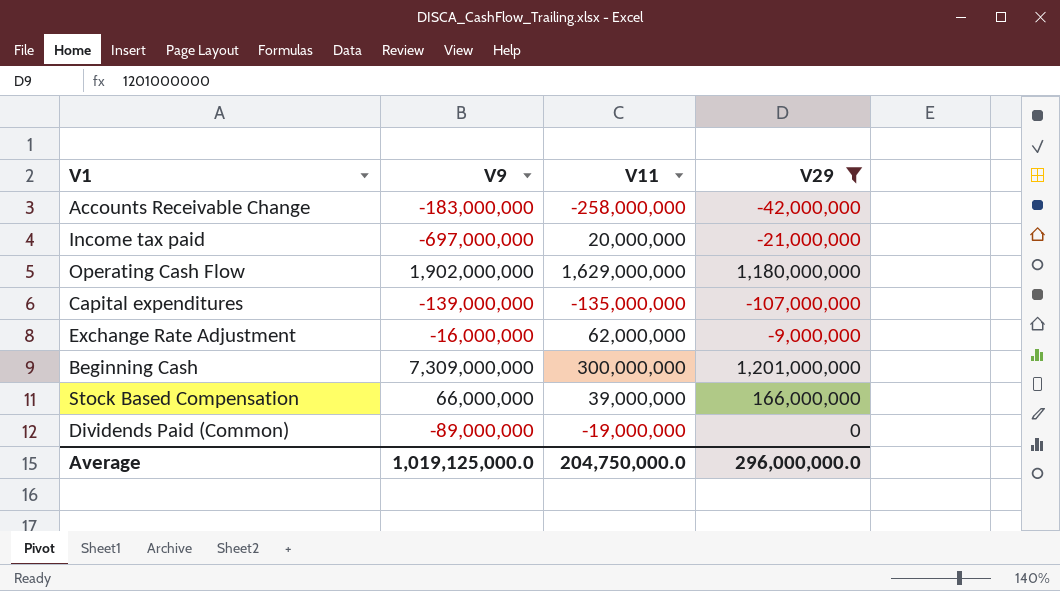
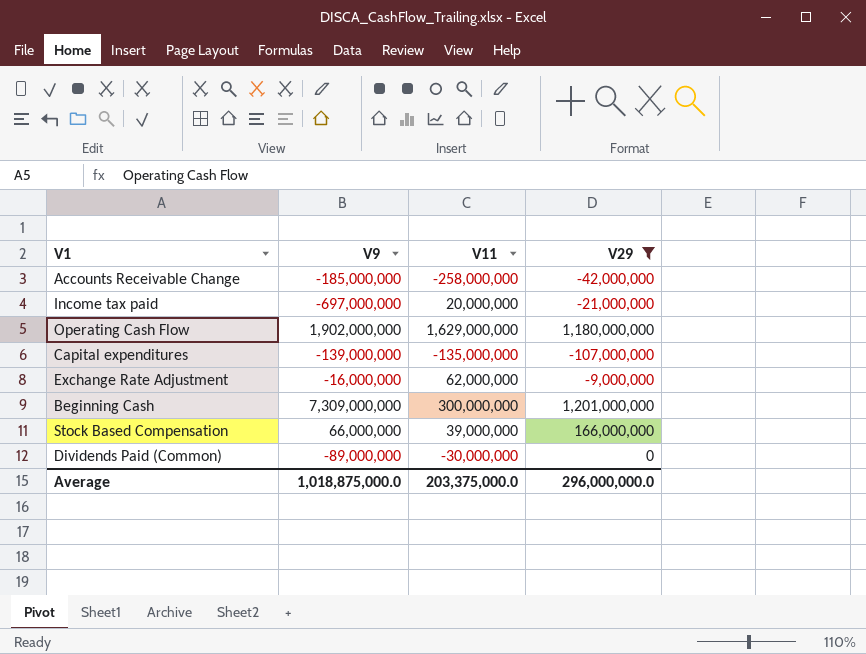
Accounts Receivable Change | V9: -183,000,000 -> -185,000,000
Dividends Paid (Common) | V11: -19,000,000 -> -30,000,000
Average | V9: 1,019,125,000.0 -> 1,018,875,000.0
Average | V11: 204,750,000.0 -> 203,375,000.0

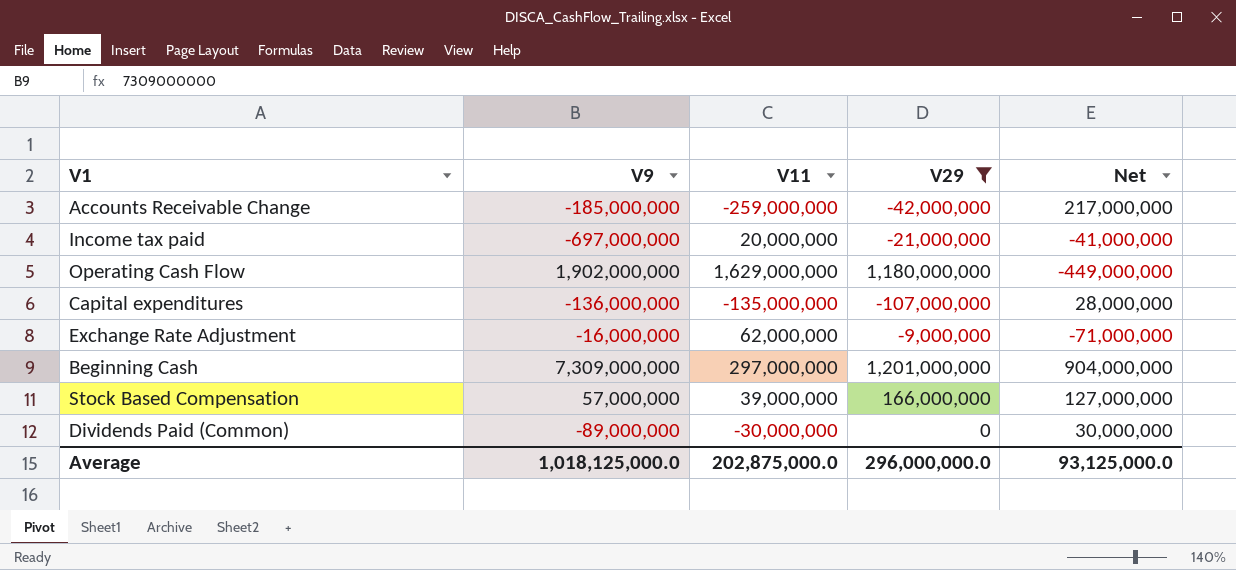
column Net | formula: none -> [V29] - [V11]
Accounts Receivable Change | V11: -258,000,000 -> -259,000,000
Capital expenditures | V9: -139,000,000 -> -136,000,000
Beginning Cash | V11: 300,000,000 -> 297,000,000
Stock Based Compensation | V9: 66,000,000 -> 57,000,000
Average | V9: 1,018,875,000.0 -> 1,018,125,000.0
Average | V11: 203,375,000.0 -> 202,875,000.0

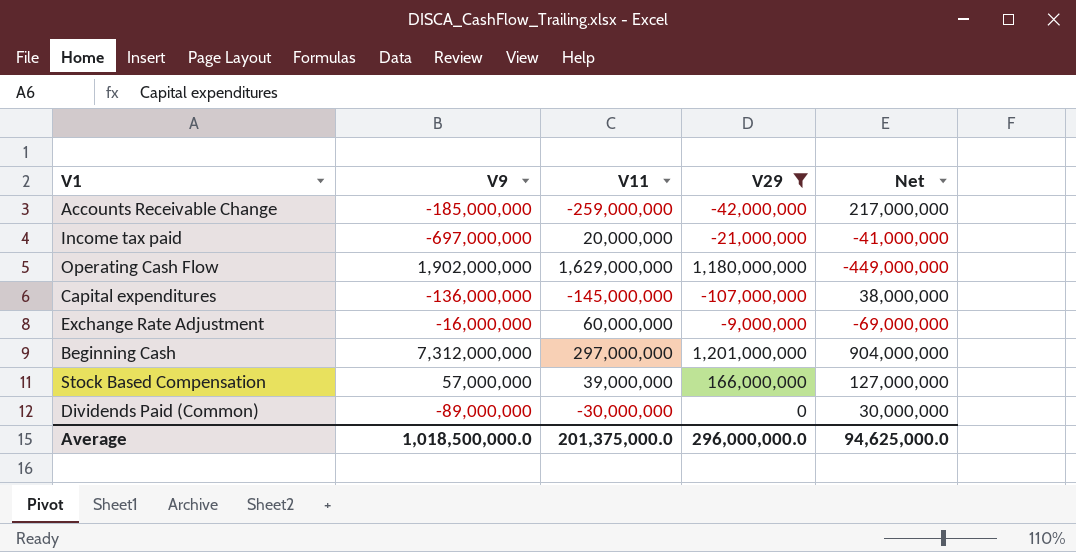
Capital expenditures | V11: -135,000,000 -> -145,000,000
Capital expenditures | Net: 28,000,000 -> 38,000,000
Exchange Rate Adjustment | V11: 62,000,000 -> 60,000,000
Exchange Rate Adjustment | Net: -71,000,000 -> -69,000,000
Beginning Cash | V9: 7,309,000,000 -> 7,312,000,000
Average | V9: 1,018,125,000.0 -> 1,018,500,000.0
Average | V11: 202,875,000.0 -> 201,375,000.0
Average | Net: 93,125,000.0 -> 94,625,000.0

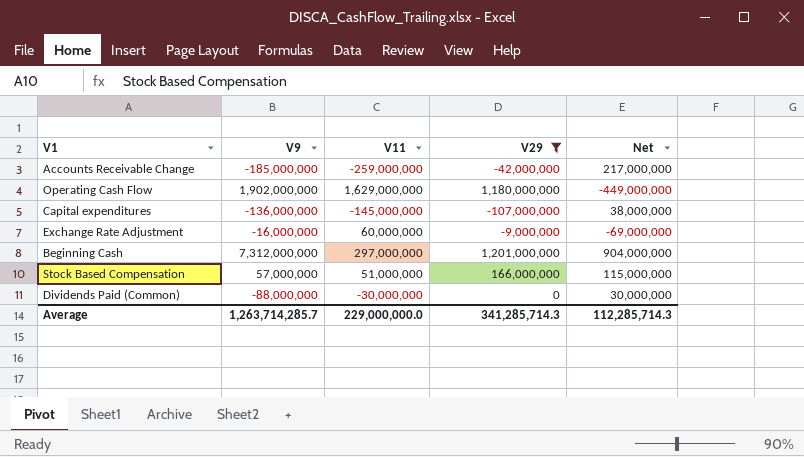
row Income tax paid: -697,000,000 | 20,000,000 | -21,000,000 | -41,000,000 -> none
Stock Based Compensation | V11: 39,000,000 -> 51,000,000
Stock Based Compensation | Net: 127,000,000 -> 115,000,000
Dividends Paid (Common) | V9: -89,000,000 -> -88,000,000
Average | V9: 1,018,500,000.0 -> 1,263,714,285.7
Average | V11: 201,375,000.0 -> 229,000,000.0
Average | V29: 296,000,000.0 -> 341,285,714.3
Average | Net: 94,625,000.0 -> 112,285,714.3

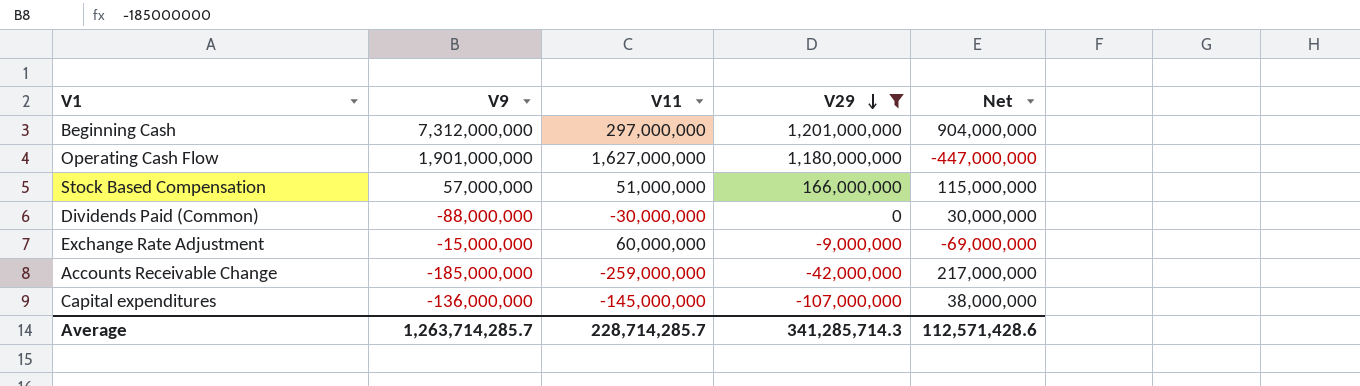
row order: none -> V29 descending
Operating Cash Flow | V9: 1,902,000,000 -> 1,901,000,000
Operating Cash Flow | V11: 1,629,000,000 -> 1,627,000,000
Operating Cash Flow | Net: -449,000,000 -> -447,000,000
Exchange Rate Adjustment | V9: -16,000,000 -> -15,000,000
Average | V11: 229,000,000.0 -> 228,714,285.7
Average | Net: 112,285,714.3 -> 112,571,428.6

